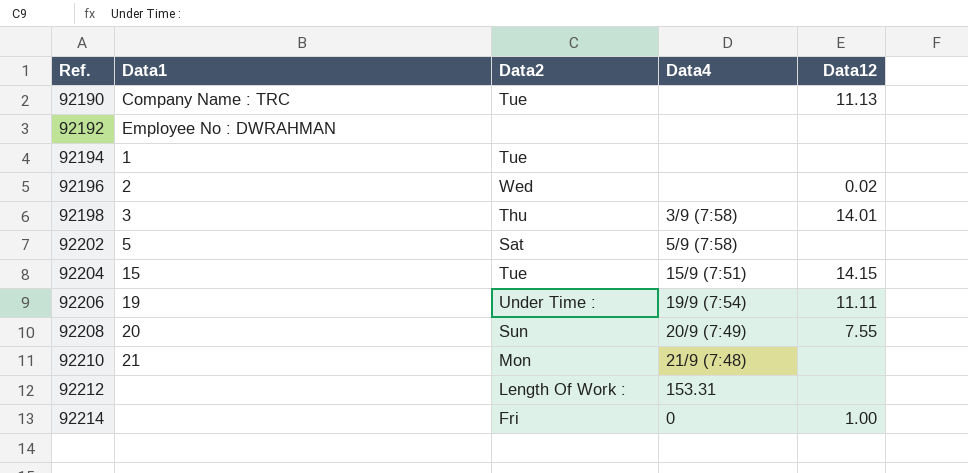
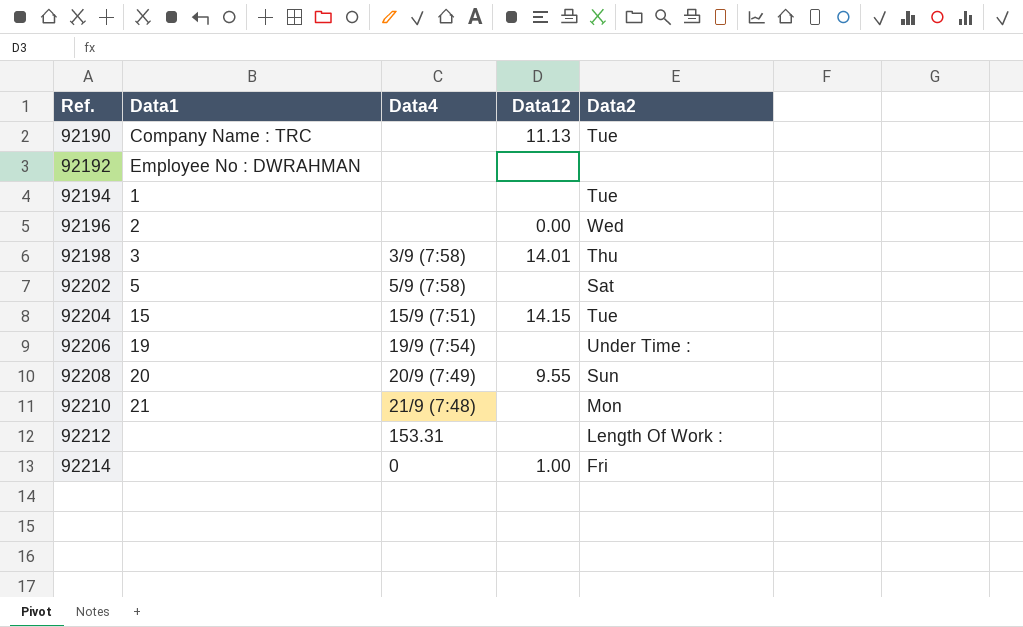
column Data2 | position: 3 -> 5
92196 | Data12: 0.02 -> 0.00
92206 | Data12: 11.11 -> none
92208 | Data12: 7.55 -> 9.55

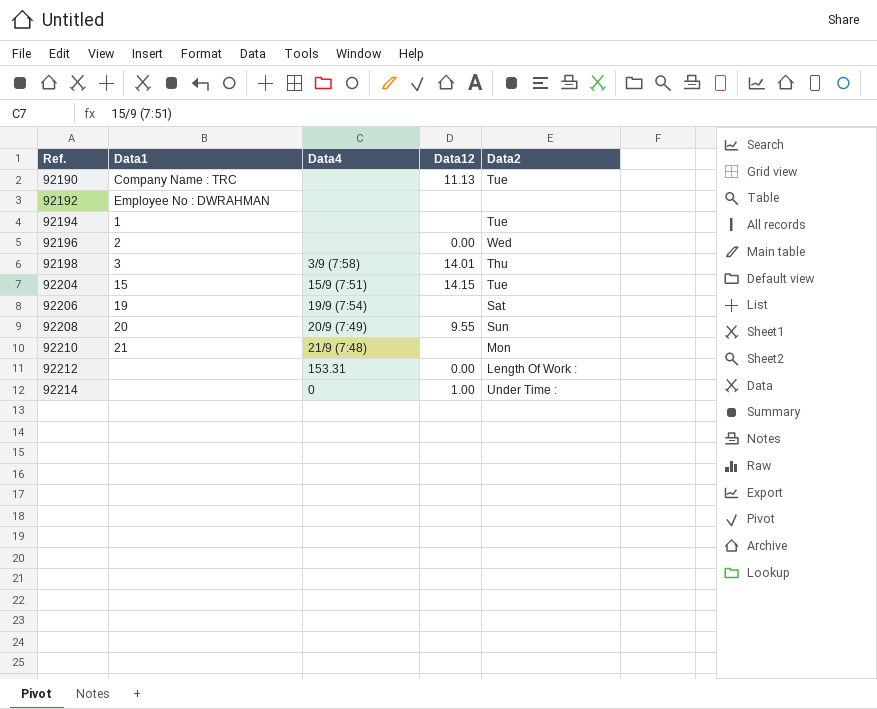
row 92202: 5 | 5/9 (7:58) | none | Sat -> none
92206 | Data2: Under Time : -> Sat
92212 | Data12: none -> 0.00
92214 | Data2: Fri -> Under Time :

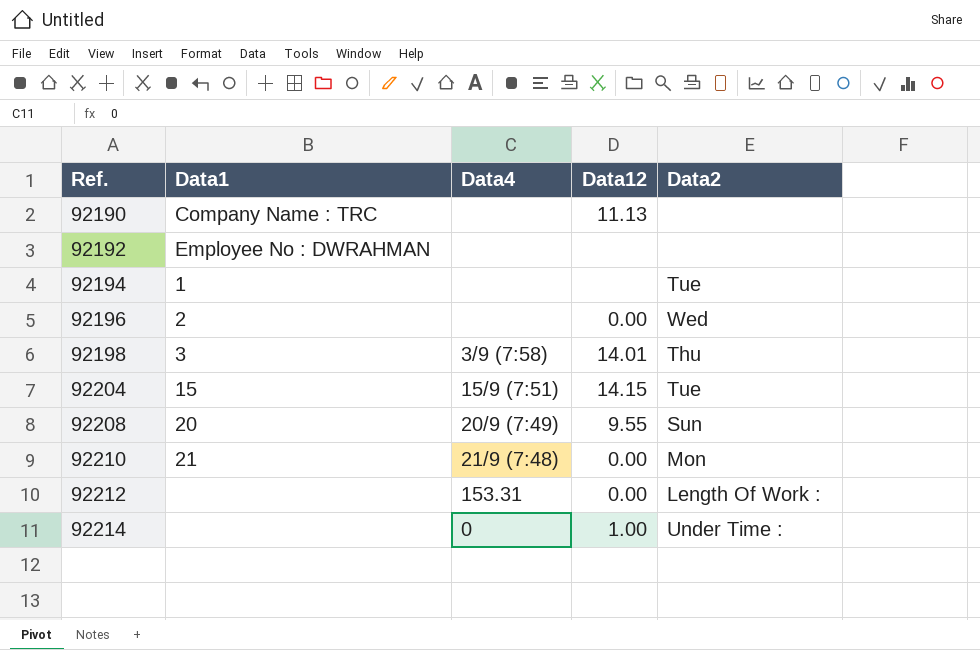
row 92206: 19 | 19/9 (7:54) | none | Sat -> none
92190 | Data2: Tue -> none
92210 | Data12: none -> 0.00

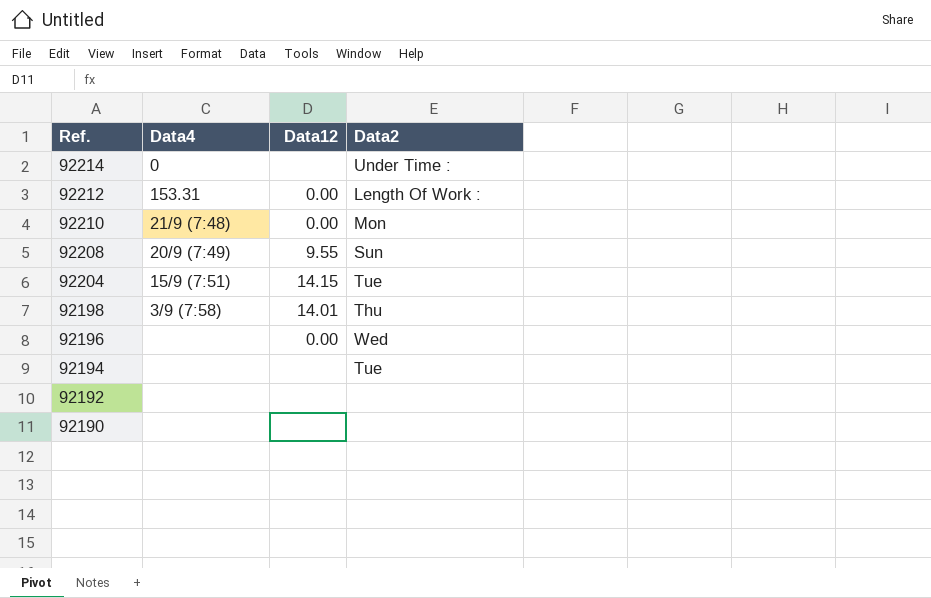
row order: Ref. ascending -> Ref. descending
column Data1 | position: 2 -> none
92214 | Data12: 1.00 -> none
92190 | Data12: 11.13 -> none

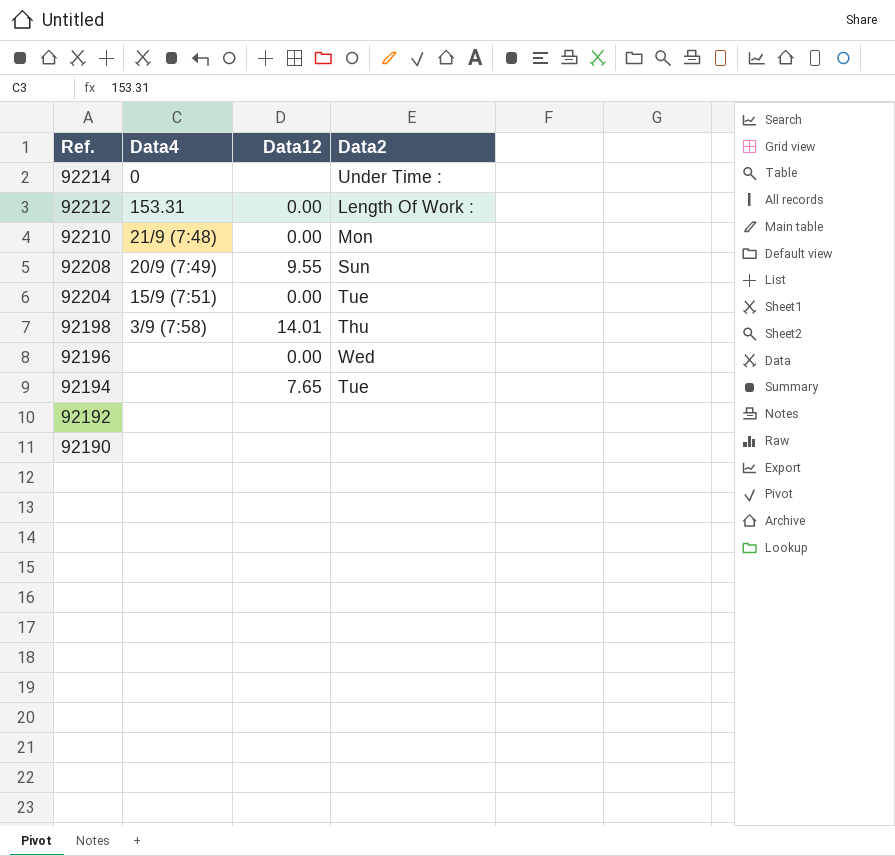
92204 | Data12: 14.15 -> 0.00
92194 | Data12: none -> 7.65

